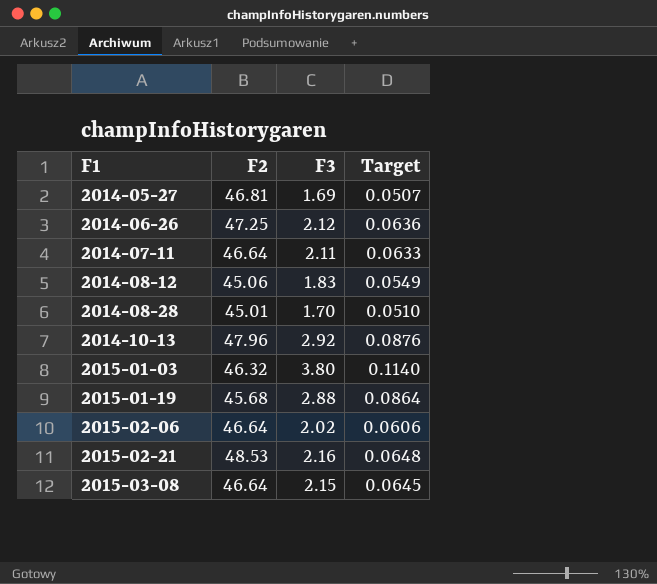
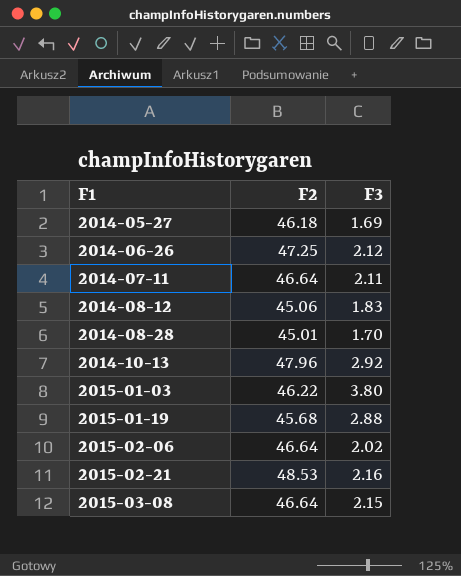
column Target | formula: [F3] * 0.03 -> none
2014-05-27 | F2: 46.81 -> 46.18
2015-01-03 | F2: 46.32 -> 46.22

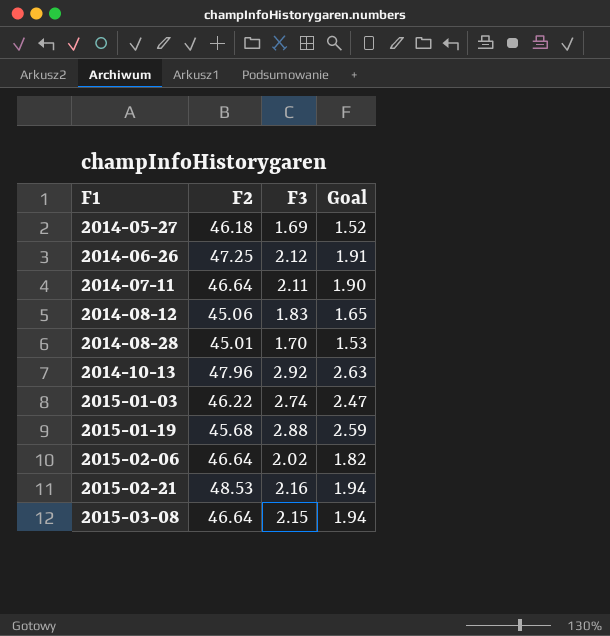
column Goal | formula: none -> [F3] * 0.9
2015-01-03 | F3: 3.80 -> 2.74

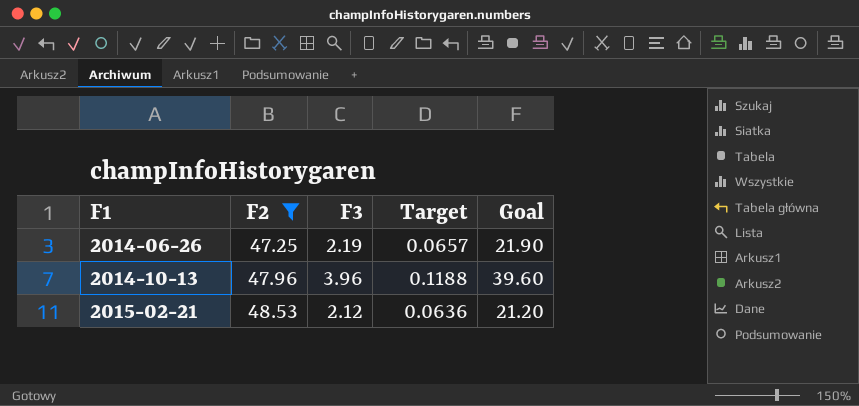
filter: none -> F2 >= 47.25
column Target | formula: none -> [F3] * 0.03
column Goal | formula: [F3] * 0.9 -> [F3] * 10
2014-06-26 | F3: 2.12 -> 2.19
2014-10-13 | F3: 2.92 -> 3.96
2015-02-21 | F3: 2.16 -> 2.12

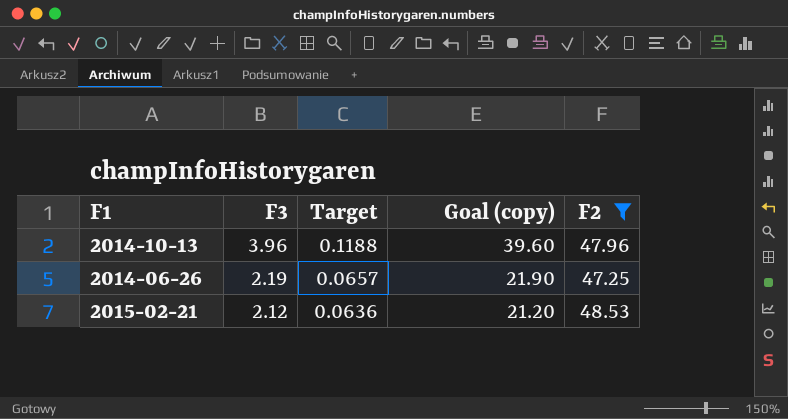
row order: F1 ascending -> F3 descending
column name: Goal -> Goal (copy)
column F2 | position: 2 -> 5

